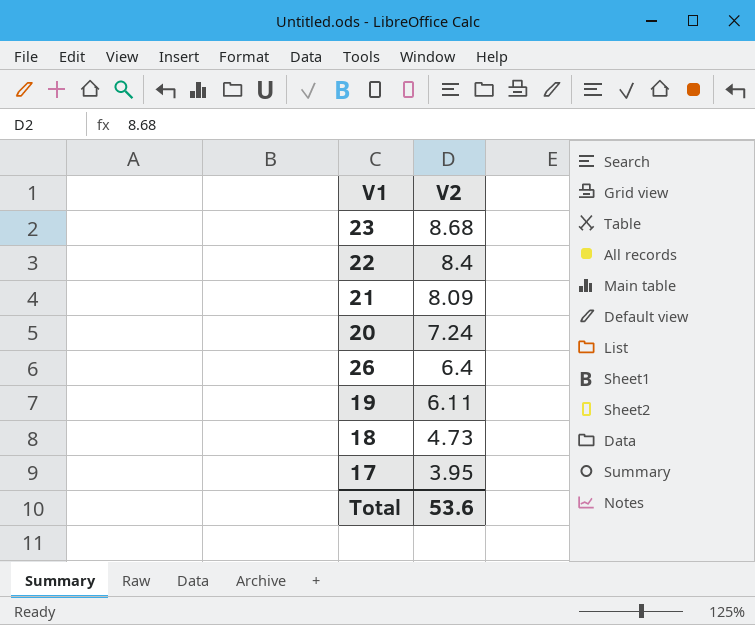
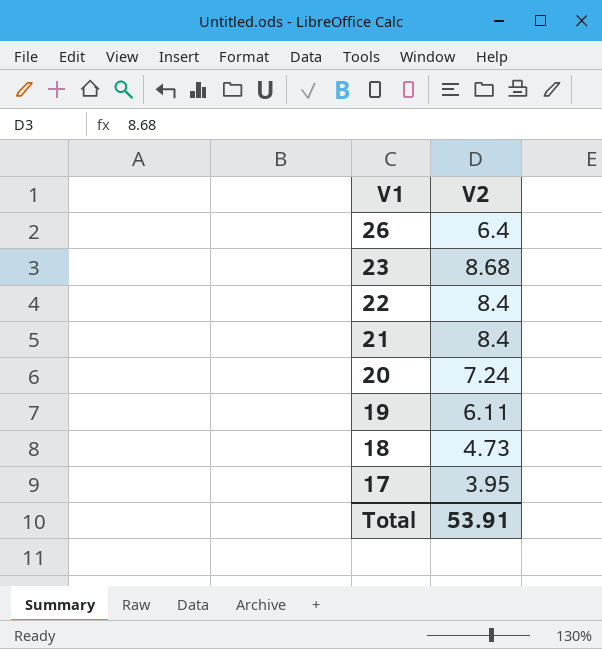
row order: V2 descending -> V1 descending
21 | V2: 8.09 -> 8.4
Total | V2: 53.6 -> 53.91

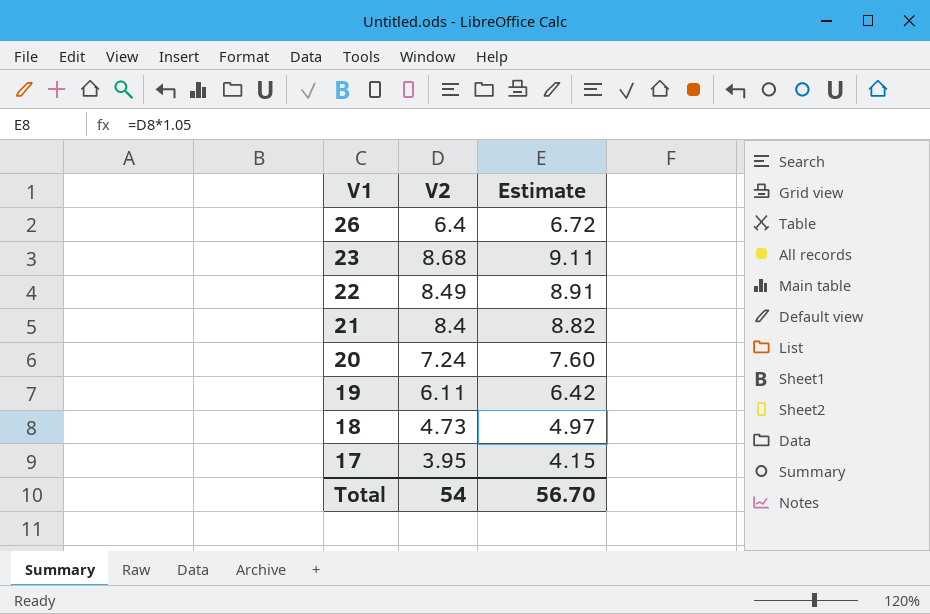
column Estimate | formula: none -> [V2] * 1.05
22 | V2: 8.4 -> 8.49
Total | V2: 53.91 -> 54

